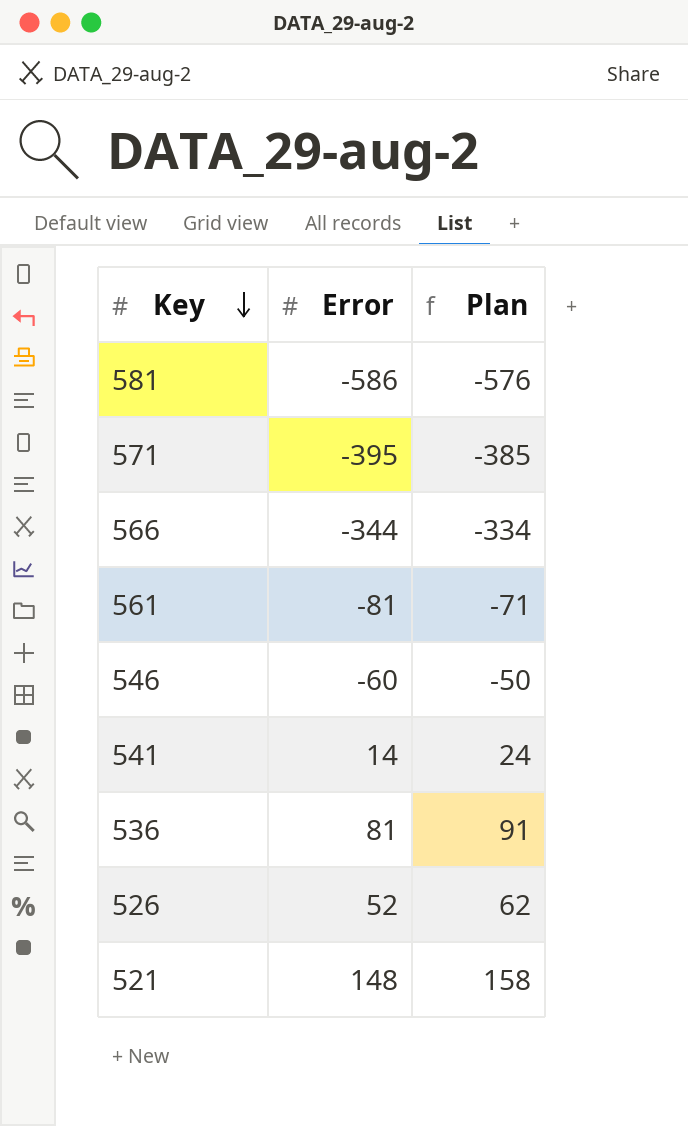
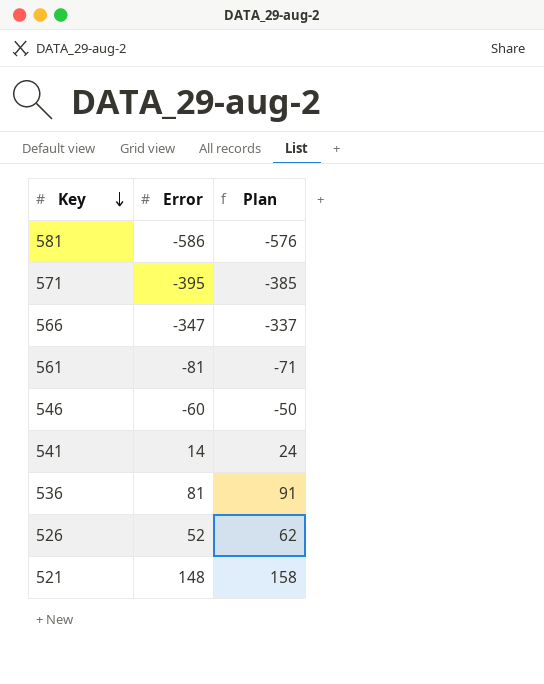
566 | Error: -344 -> -347
566 | Plan: -334 -> -337

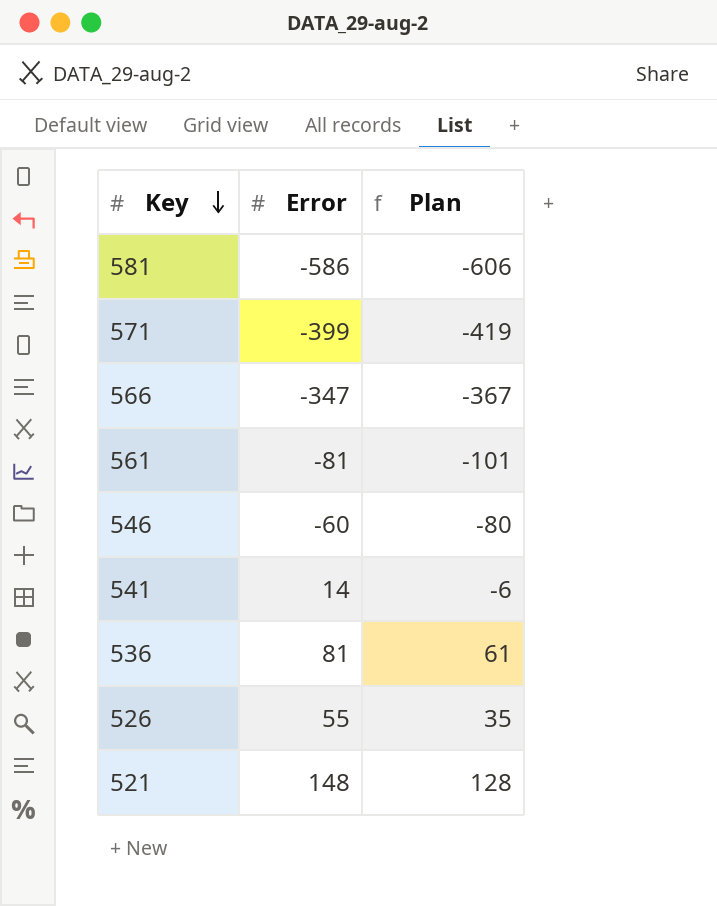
column Plan | formula: [Error] + 10 -> [Error] - 20
571 | Error: -395 -> -399
526 | Error: 52 -> 55

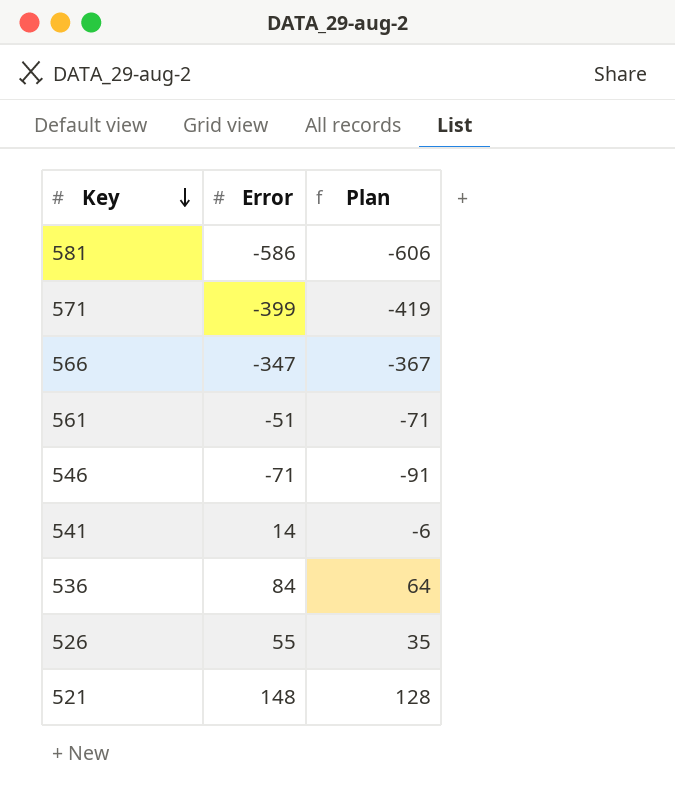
561 | Error: -81 -> -51
561 | Plan: -101 -> -71
546 | Error: -60 -> -71
546 | Plan: -80 -> -91
536 | Error: 81 -> 84
536 | Plan: 61 -> 64

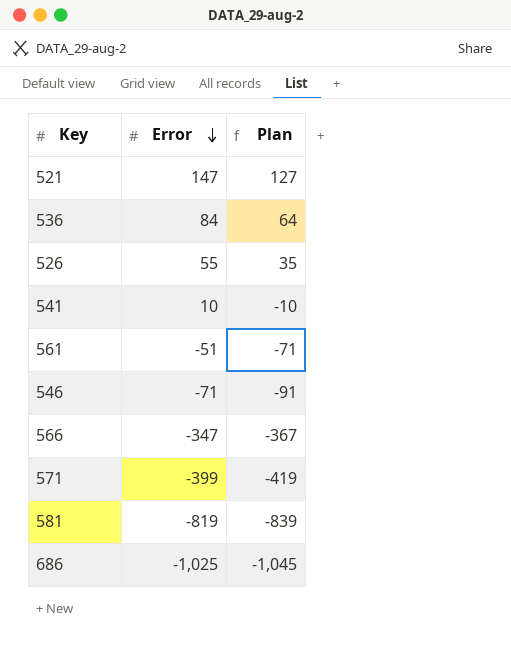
row order: Key descending -> Error descending
521 | Error: 148 -> 147
521 | Plan: 128 -> 127
541 | Error: 14 -> 10
541 | Plan: -6 -> -10
581 | Error: -586 -> -819
581 | Plan: -606 -> -839
row 686: none -> -1,025 | -1,045

